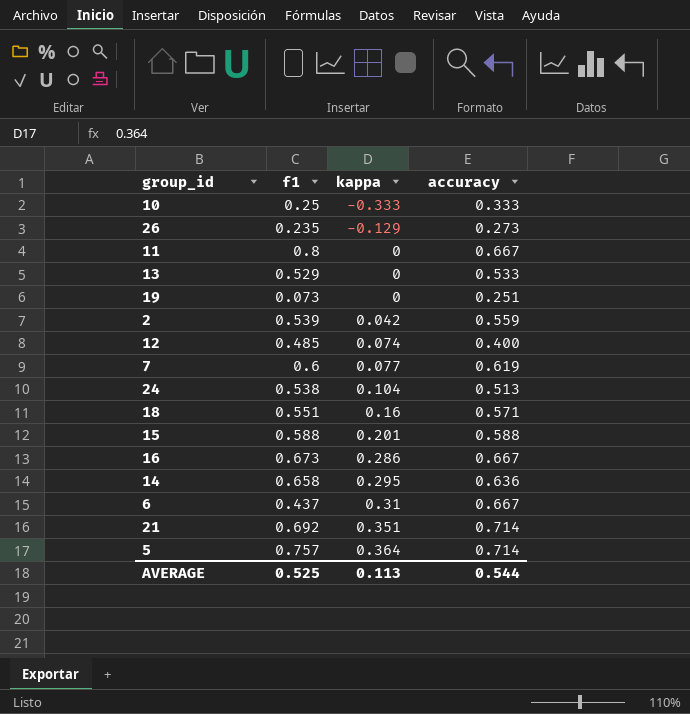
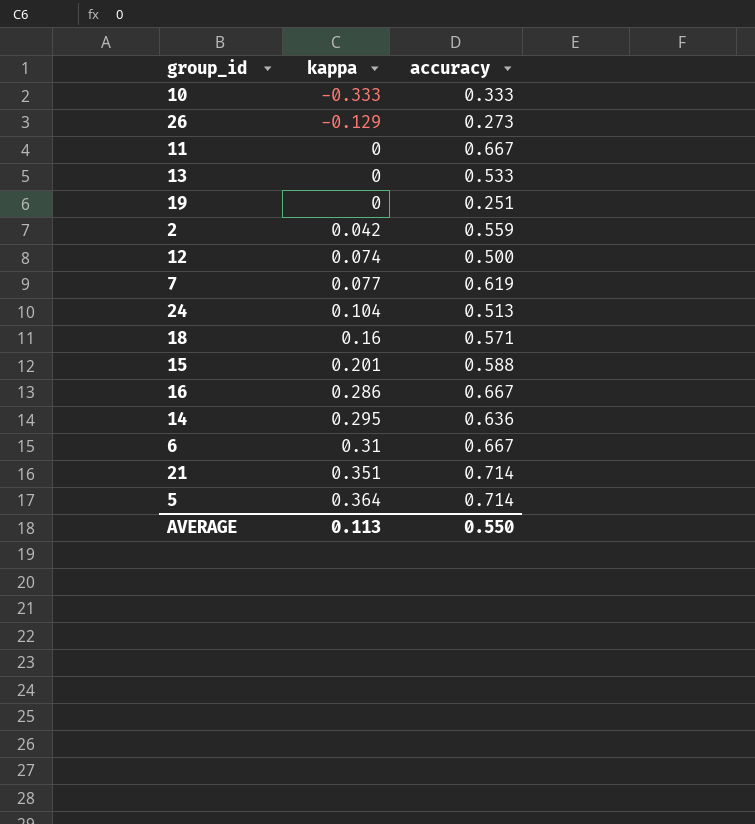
column f1 | position: 2 -> none
12 | accuracy: 0.400 -> 0.500
AVERAGE | accuracy: 0.544 -> 0.550

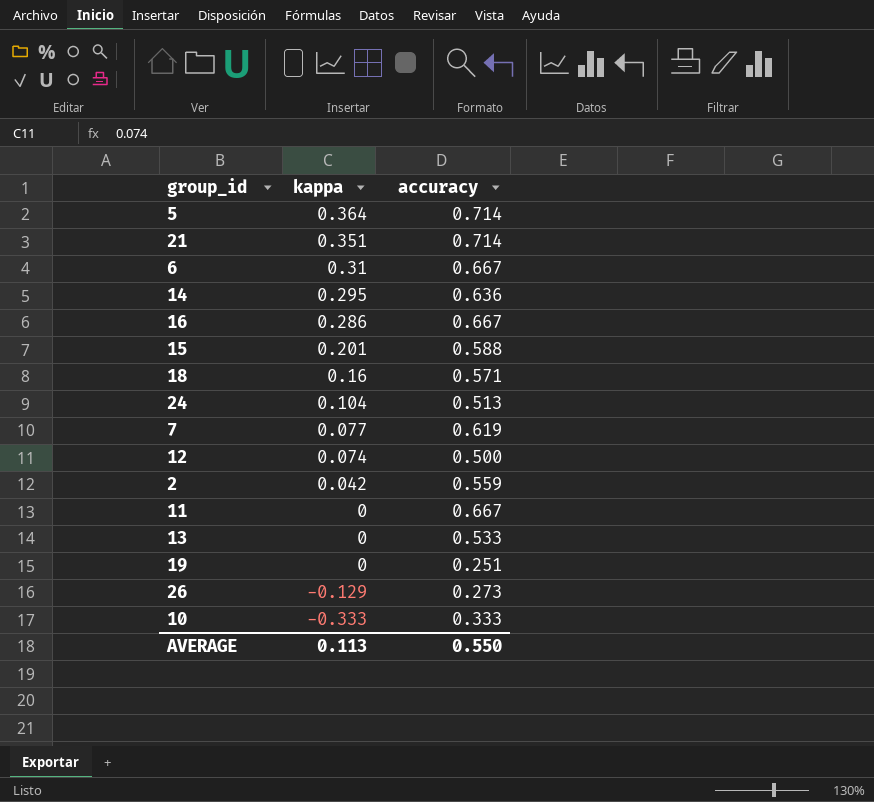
row order: kappa ascending -> kappa descending

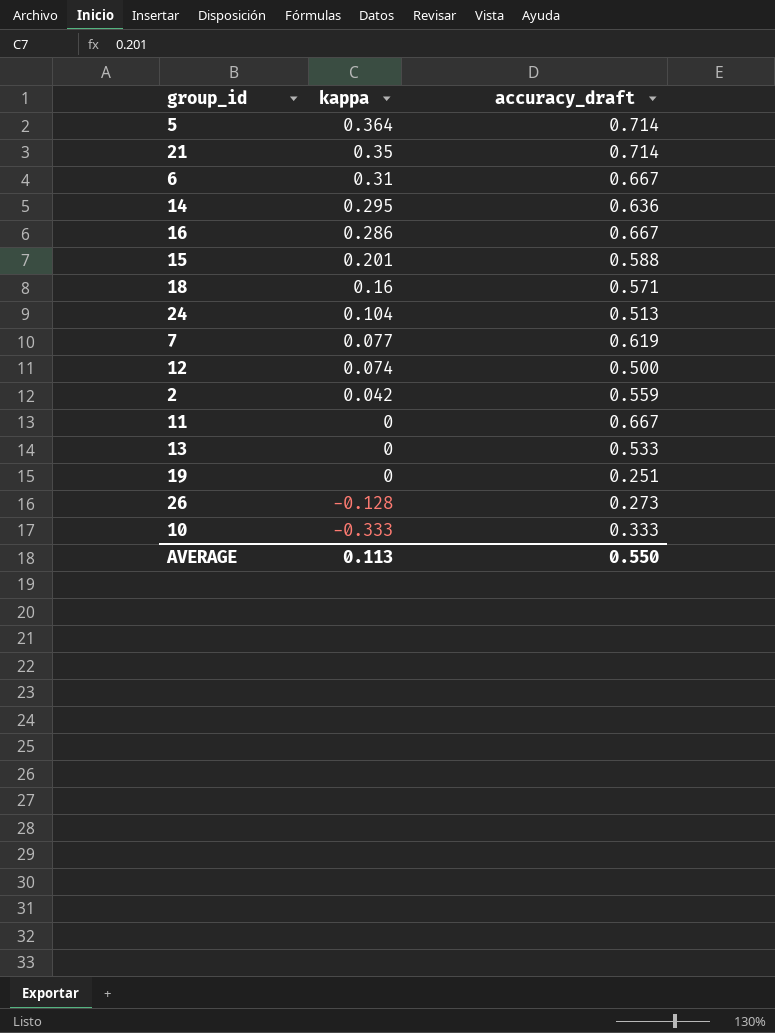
column name: accuracy -> accuracy_draft
21 | kappa: 0.351 -> 0.35
26 | kappa: -0.129 -> -0.128

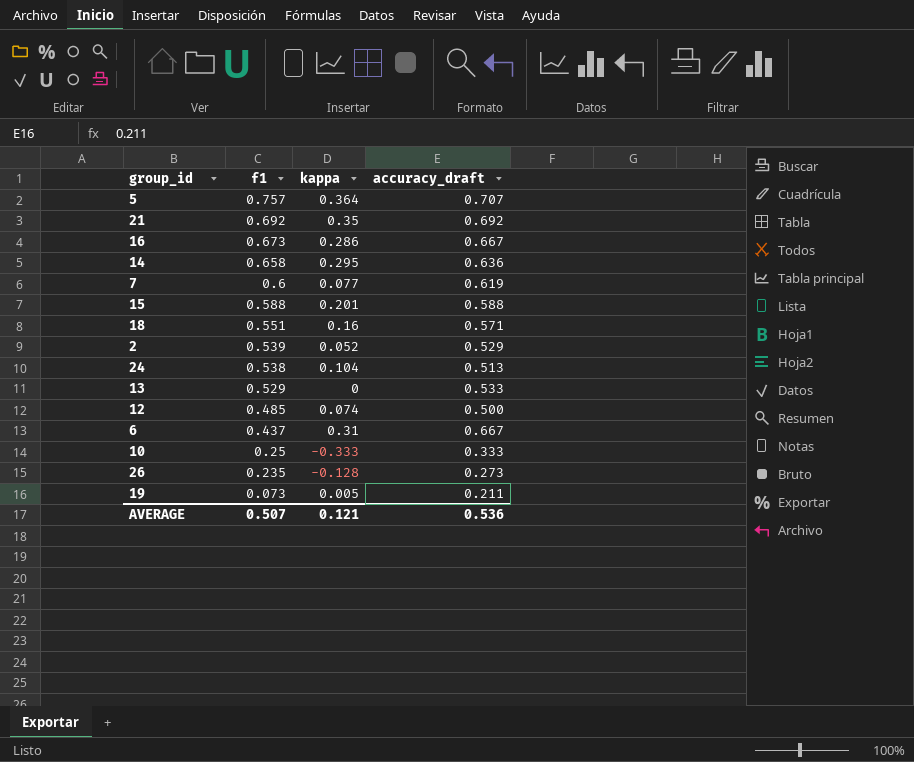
row order: kappa descending -> f1 descending
column f1 | position: none -> 2
row 11: 0 | 0.667 -> none
5 | accuracy_draft: 0.714 -> 0.707
21 | accuracy_draft: 0.714 -> 0.692
2 | kappa: 0.042 -> 0.052
2 | accuracy_draft: 0.559 -> 0.529
19 | kappa: 0 -> 0.005
19 | accuracy_draft: 0.251 -> 0.211
AVERAGE | kappa: 0.113 -> 0.121
AVERAGE | accuracy_draft: 0.550 -> 0.536

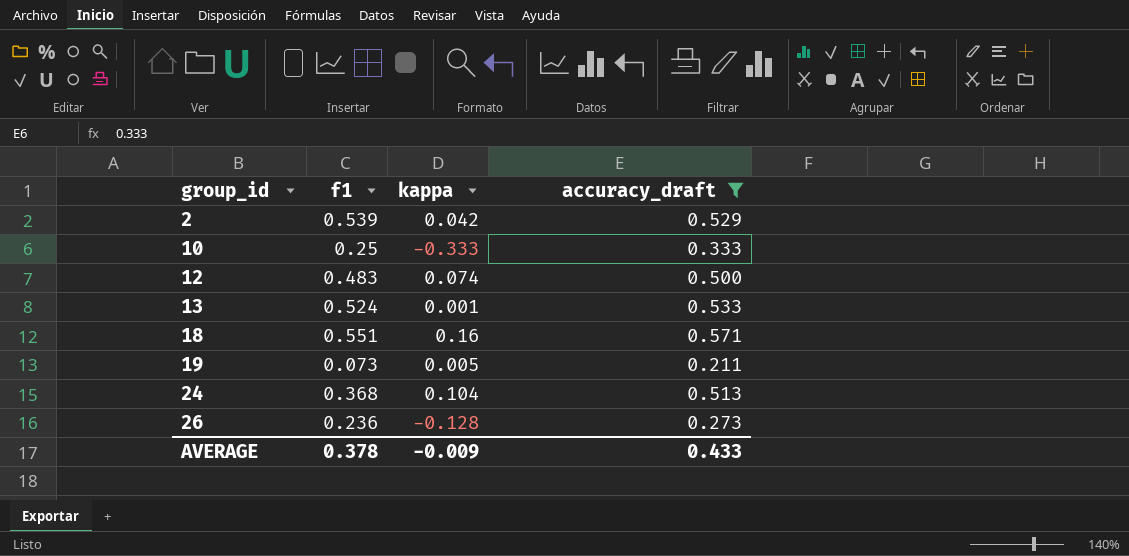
filter: none -> accuracy_draft <= 0.571
row order: f1 descending -> group_id ascending
2 | kappa: 0.052 -> 0.042
12 | f1: 0.485 -> 0.483
13 | f1: 0.529 -> 0.524
13 | kappa: 0 -> 0.001
24 | f1: 0.538 -> 0.368
26 | f1: 0.235 -> 0.236
AVERAGE | f1: 0.507 -> 0.378
AVERAGE | kappa: 0.121 -> -0.009
AVERAGE | accuracy_draft: 0.536 -> 0.433

